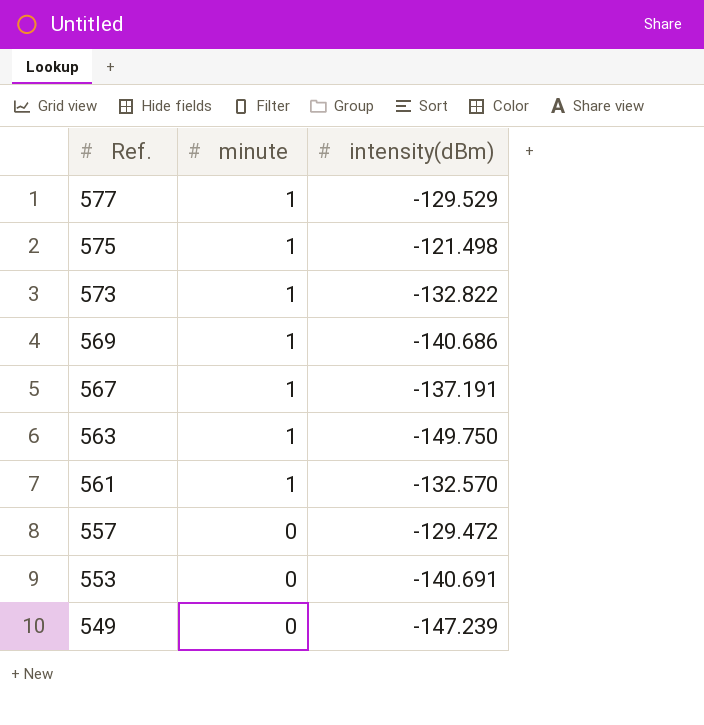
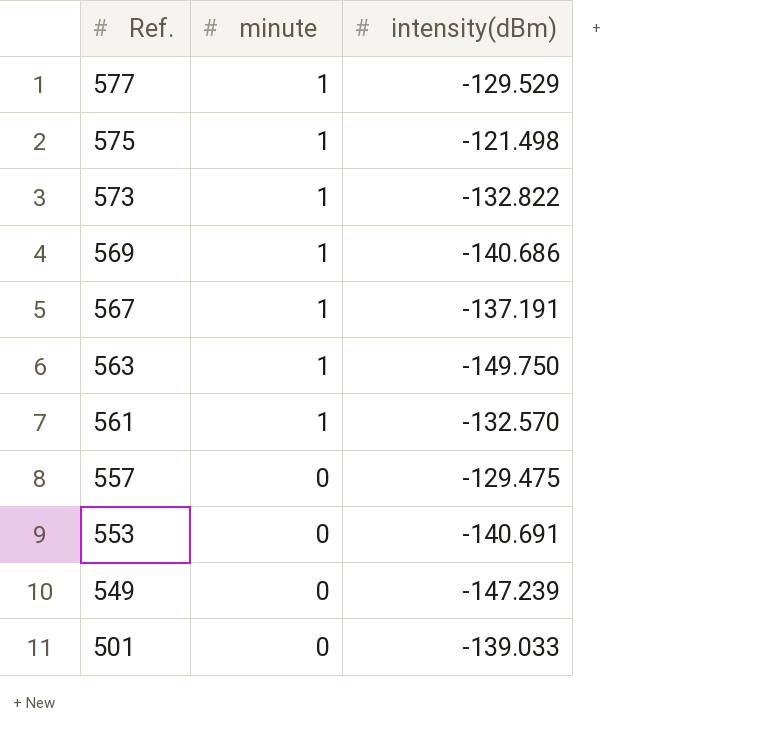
557 | intensity(dBm): -129.472 -> -129.475
row 501: none -> 0 | -139.033

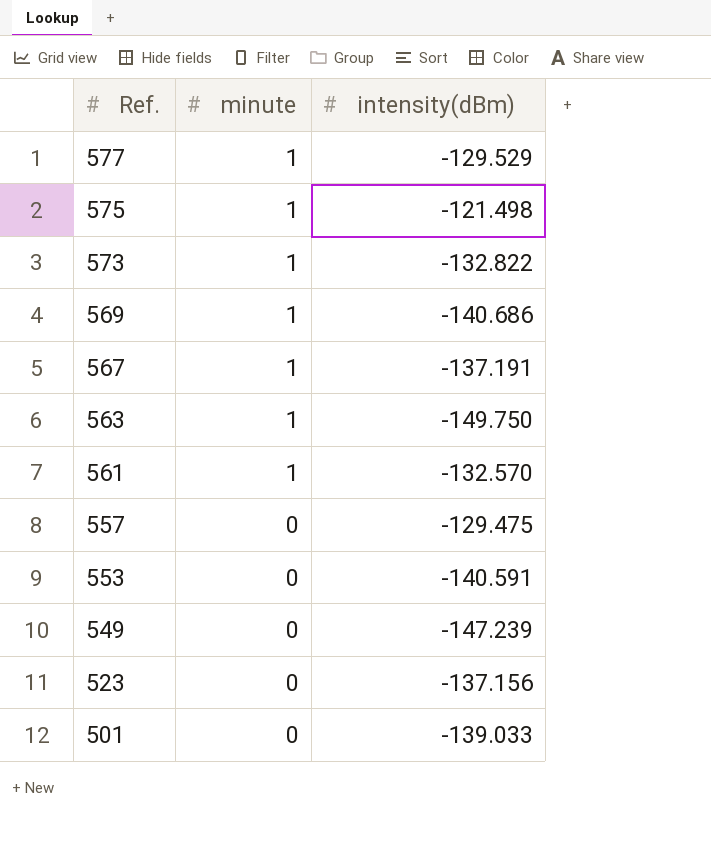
553 | intensity(dBm): -140.691 -> -140.591
row 523: none -> 0 | -137.156

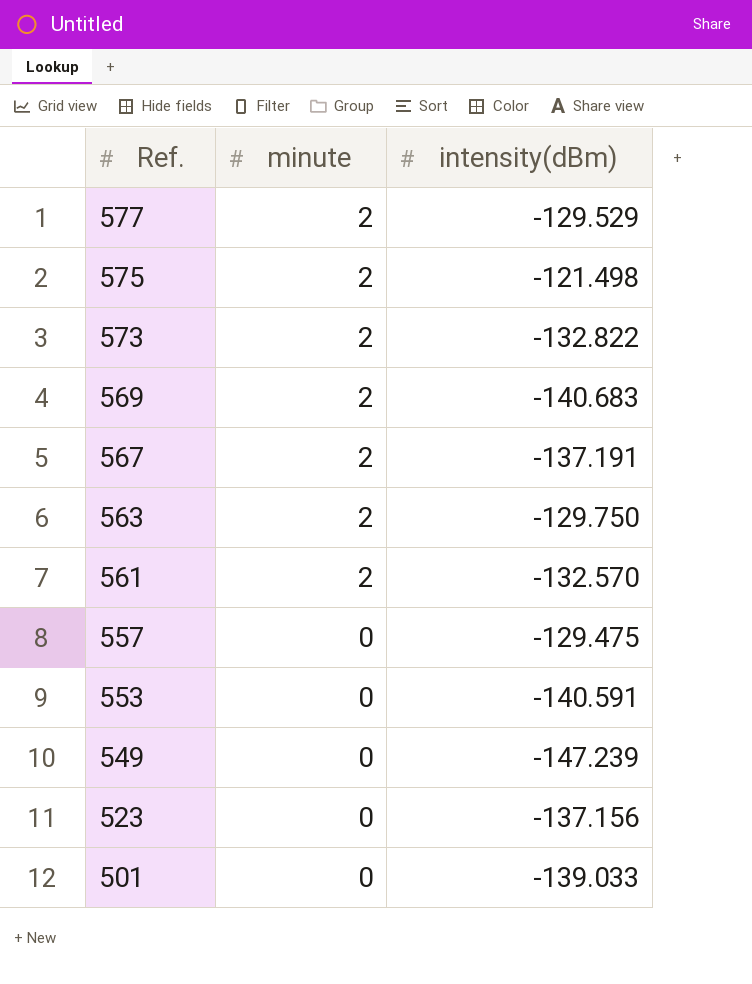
577 | minute: 1 -> 2
575 | minute: 1 -> 2
573 | minute: 1 -> 2
569 | minute: 1 -> 2
569 | intensity(dBm): -140.686 -> -140.683
567 | minute: 1 -> 2
563 | minute: 1 -> 2
563 | intensity(dBm): -149.750 -> -129.750
561 | minute: 1 -> 2

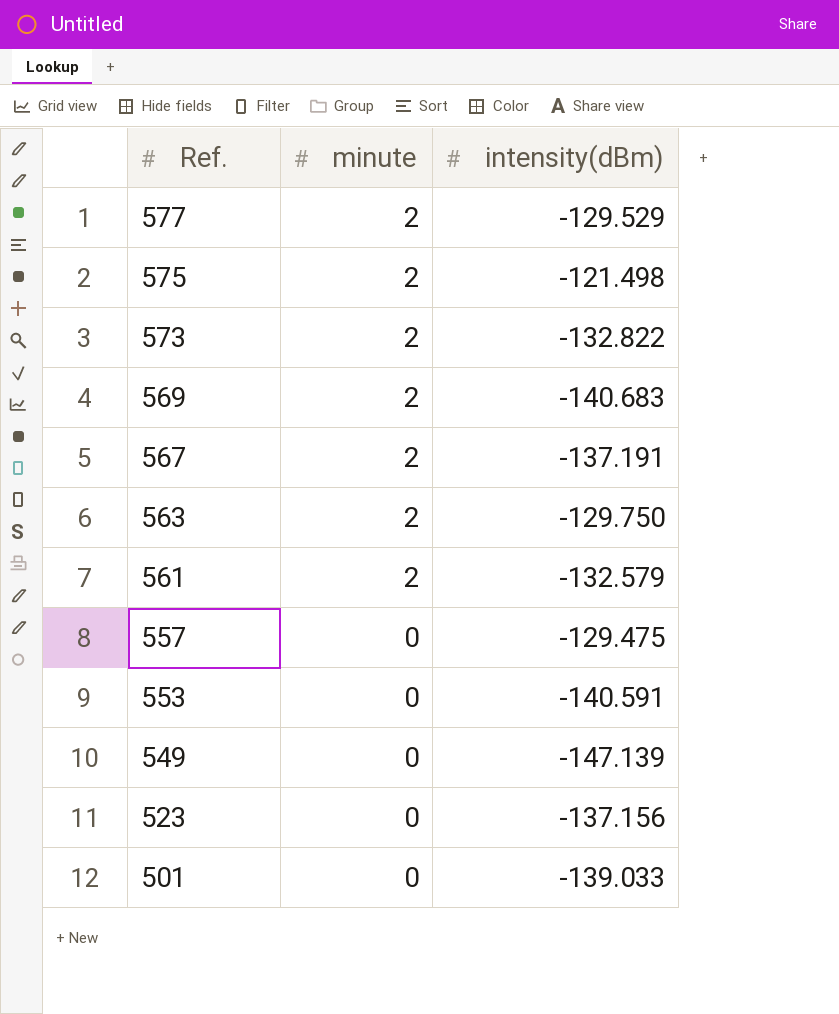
561 | intensity(dBm): -132.570 -> -132.579
549 | intensity(dBm): -147.239 -> -147.139

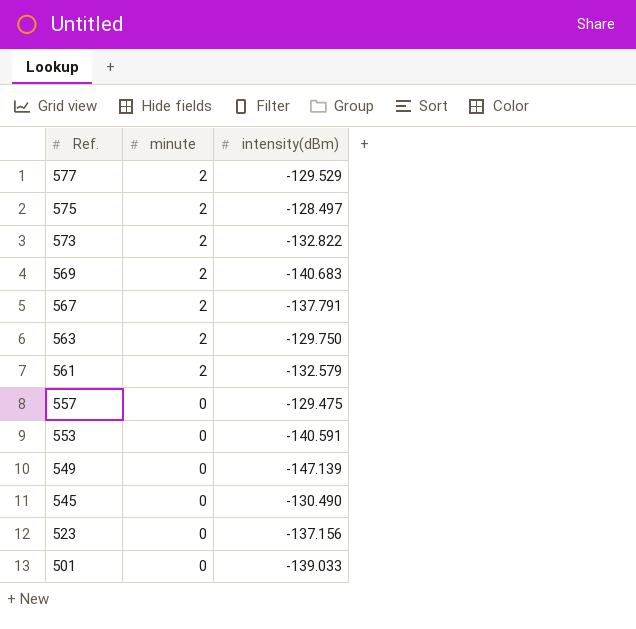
575 | intensity(dBm): -121.498 -> -128.497
567 | intensity(dBm): -137.191 -> -137.791
row 545: none -> 0 | -130.490

